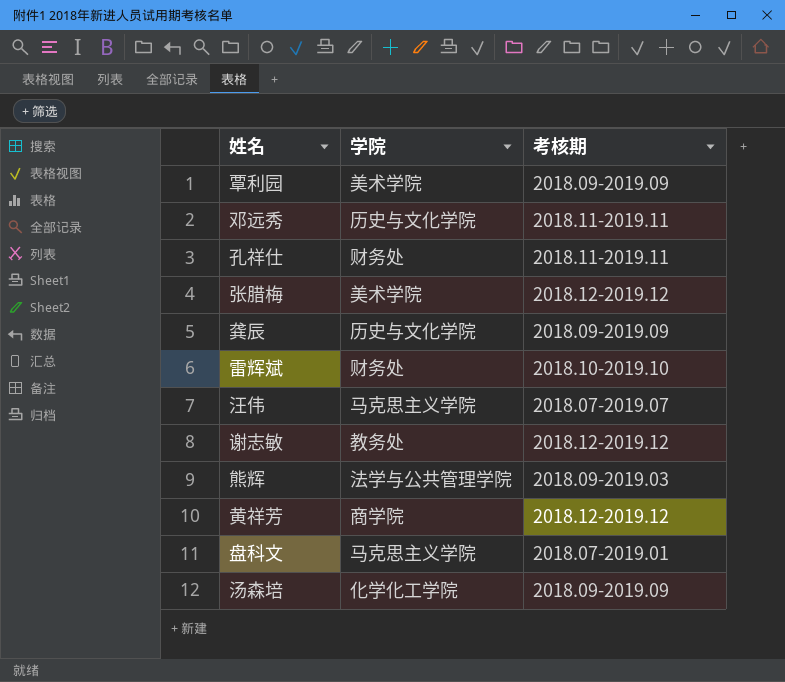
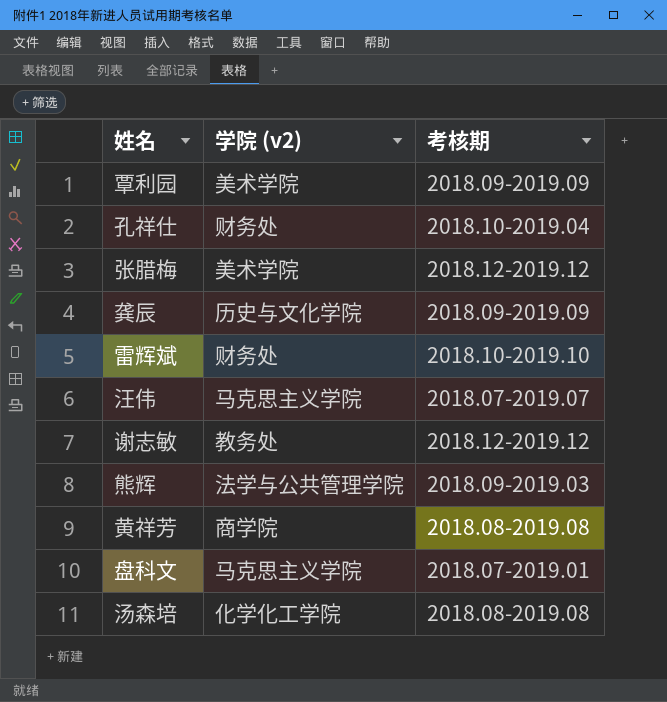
column name: 学院 -> 学院 (v2)
row 邓远秀: 历史与文化学院 | 2018.11-2019.11 -> none
孔祥仕 | 考核期: 2018.11-2019.11 -> 2018.10-2019.04
黄祥芳 | 考核期: 2018.12-2019.12 -> 2018.08-2019.08
汤森培 | 考核期: 2018.09-2019.09 -> 2018.08-2019.08

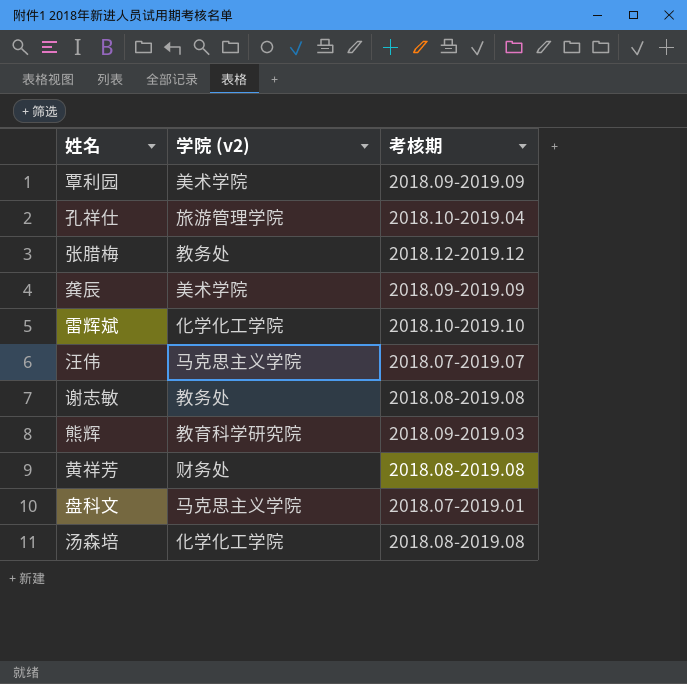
孔祥仕 | 学院 (v2): 财务处 -> 旅游管理学院
张腊梅 | 学院 (v2): 美术学院 -> 教务处
龚辰 | 学院 (v2): 历史与文化学院 -> 美术学院
雷辉斌 | 学院 (v2): 财务处 -> 化学化工学院
谢志敏 | 考核期: 2018.12-2019.12 -> 2018.08-2019.08
熊辉 | 学院 (v2): 法学与公共管理学院 -> 教育科学研究院
黄祥芳 | 学院 (v2): 商学院 -> 财务处

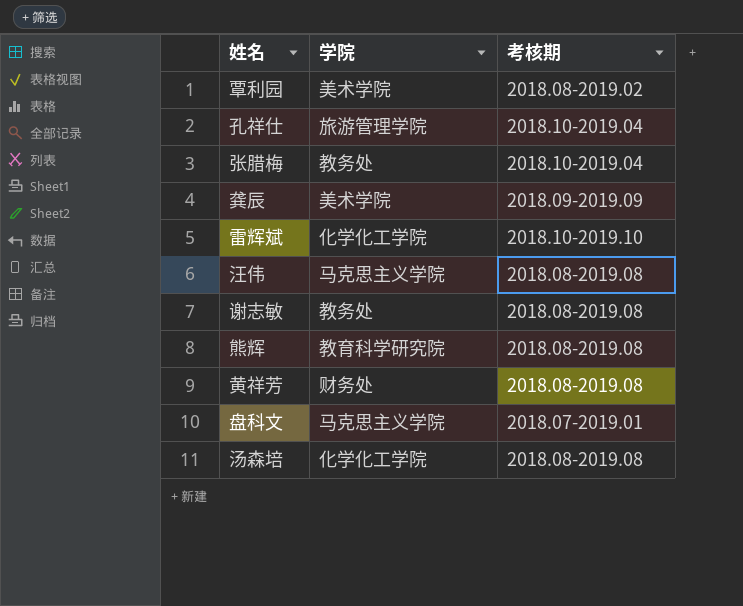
column name: 学院 (v2) -> 学院
覃利园 | 考核期: 2018.09-2019.09 -> 2018.08-2019.02
张腊梅 | 考核期: 2018.12-2019.12 -> 2018.10-2019.04
汪伟 | 考核期: 2018.07-2019.07 -> 2018.08-2019.08
熊辉 | 考核期: 2018.09-2019.03 -> 2018.08-2019.08

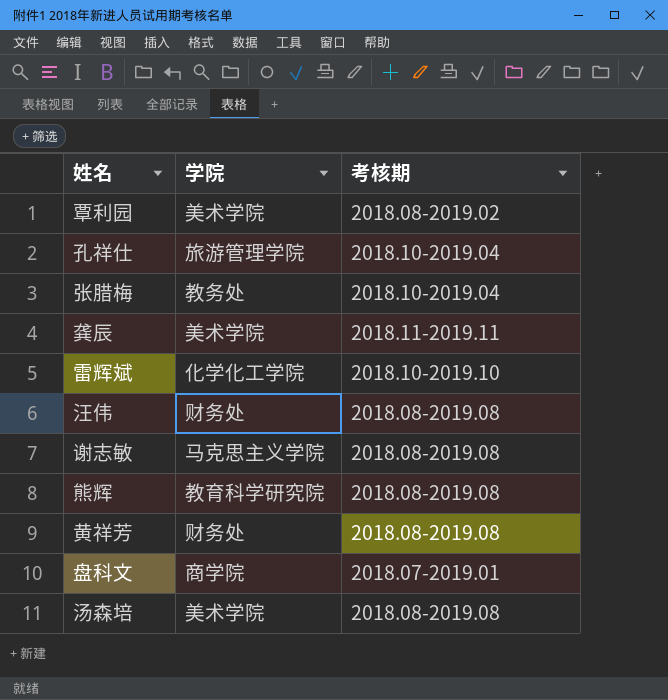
龚辰 | 考核期: 2018.09-2019.09 -> 2018.11-2019.11
汪伟 | 学院: 马克思主义学院 -> 财务处
谢志敏 | 学院: 教务处 -> 马克思主义学院
盘科文 | 学院: 马克思主义学院 -> 商学院
汤森培 | 学院: 化学化工学院 -> 美术学院

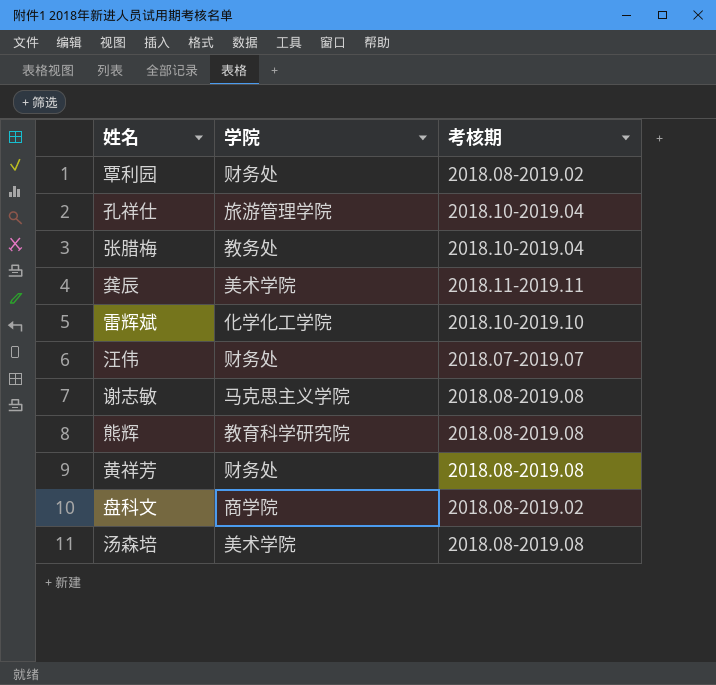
覃利园 | 学院: 美术学院 -> 财务处
汪伟 | 考核期: 2018.08-2019.08 -> 2018.07-2019.07
盘科文 | 考核期: 2018.07-2019.01 -> 2018.08-2019.02

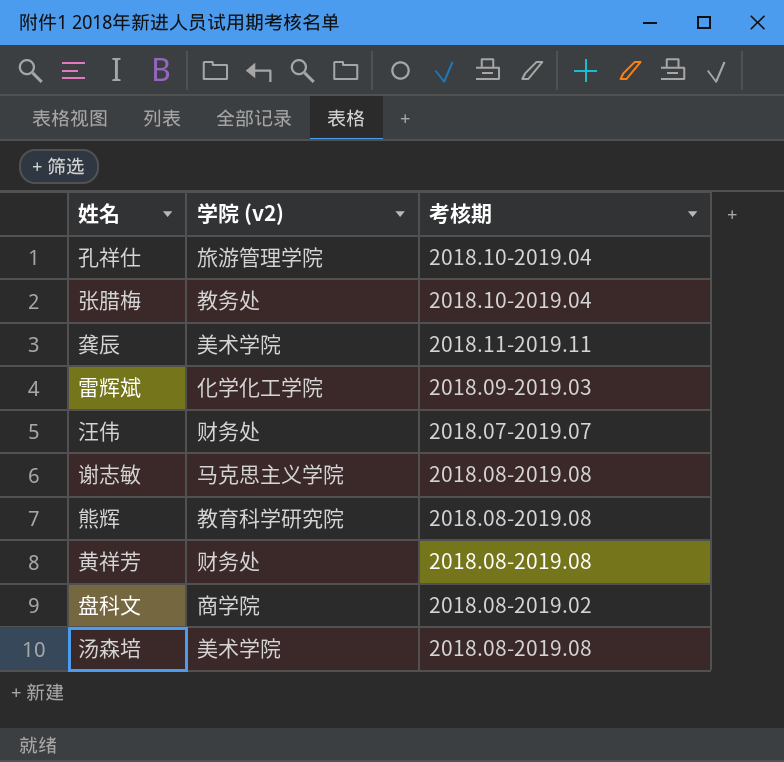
column name: 学院 -> 学院 (v2)
row 覃利园: 财务处 | 2018.08-2019.02 -> none
雷辉斌 | 考核期: 2018.10-2019.10 -> 2018.09-2019.03

